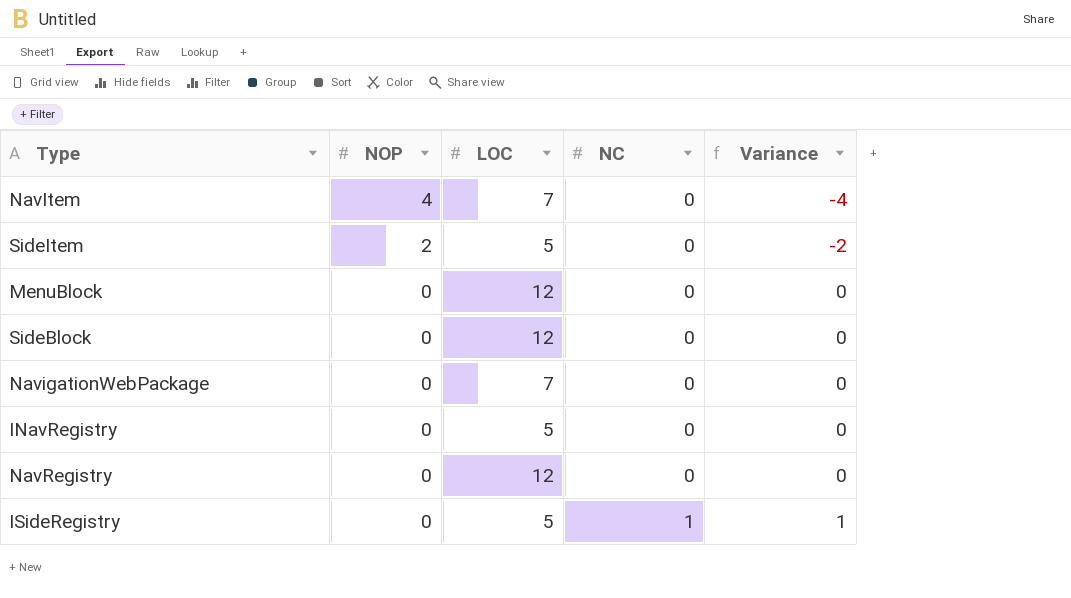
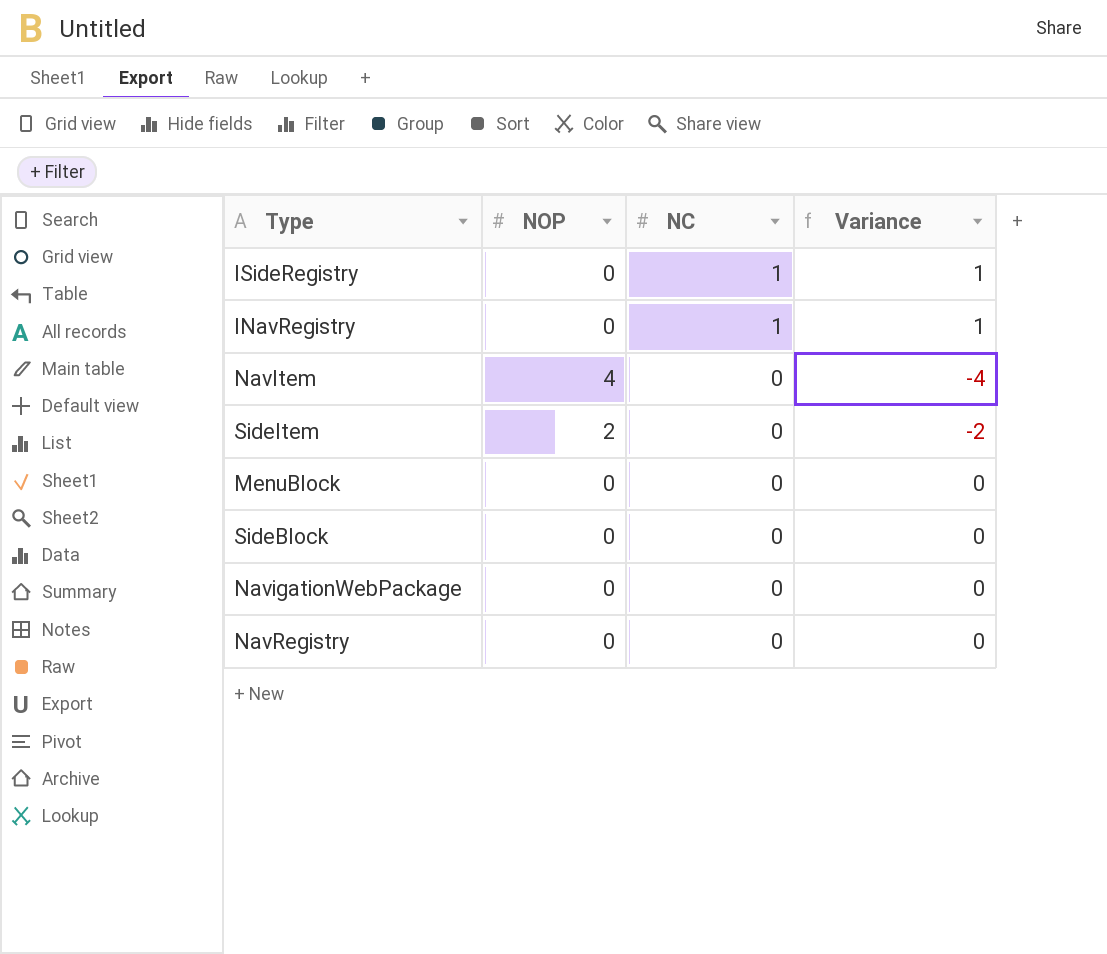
row order: NOP descending -> NC descending
column LOC | position: 3 -> none
INavRegistry | NC: 0 -> 1
INavRegistry | Variance: 0 -> 1

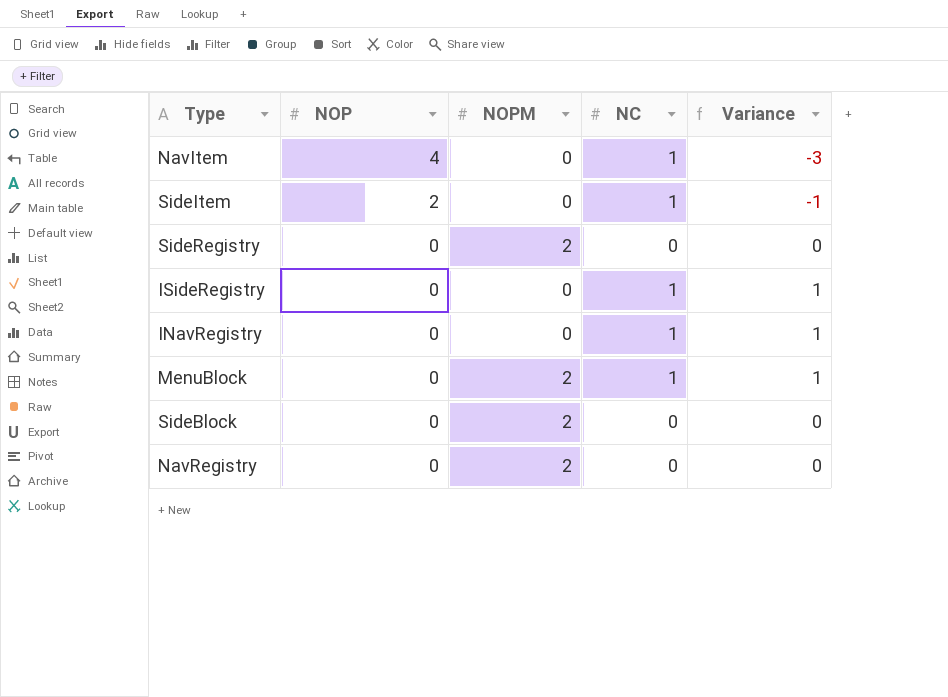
row order: NC descending -> NOP descending
column NOPM | position: none -> 3
row NavigationWebPackage: 0 | 0 | 0 -> none
NavItem | NC: 0 -> 1
NavItem | Variance: -4 -> -3
SideItem | NC: 0 -> 1
SideItem | Variance: -2 -> -1
row SideRegistry: none -> 0 | 2 | 0 | 0
MenuBlock | NC: 0 -> 1
MenuBlock | Variance: 0 -> 1

